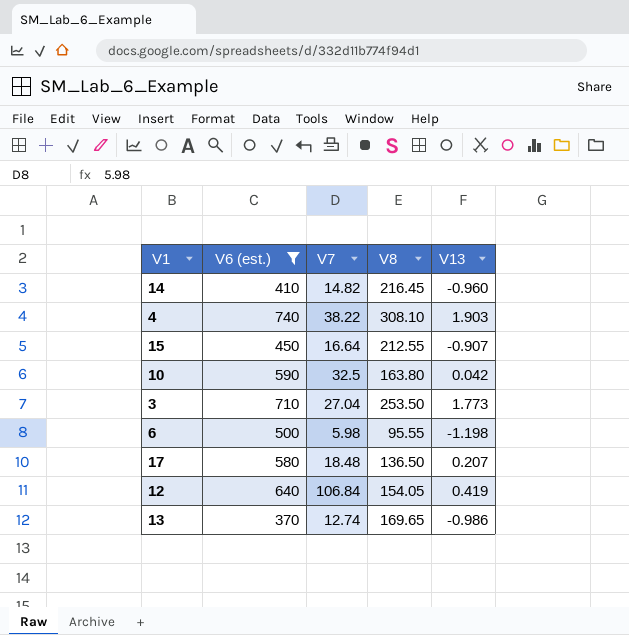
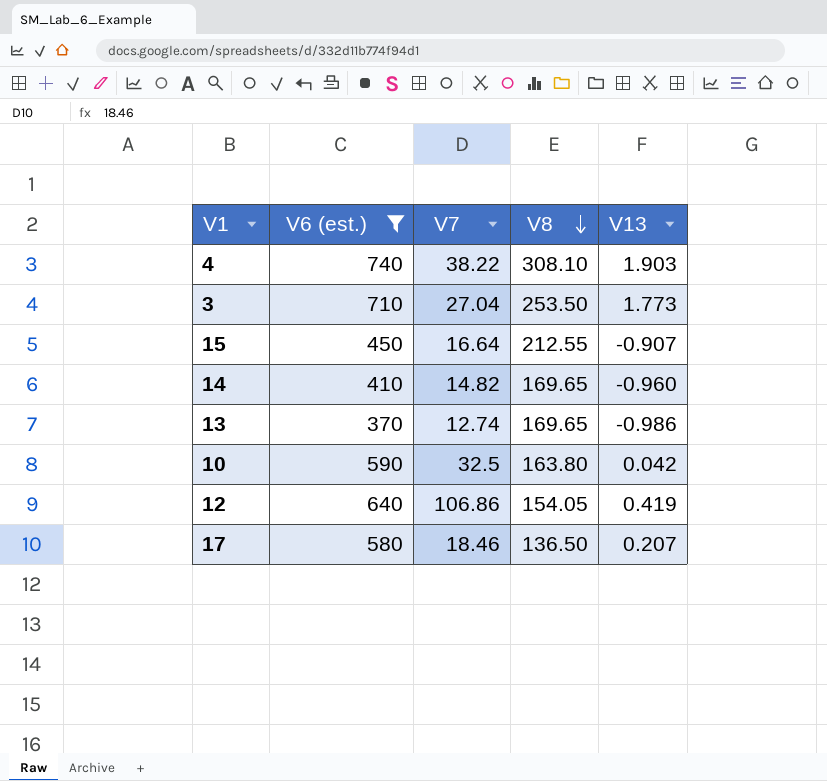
row order: none -> V8 descending
row 6: 500 | 5.98 | 95.55 | -1.198 -> none
14 | V8: 216.45 -> 169.65
12 | V7: 106.84 -> 106.86
17 | V7: 18.48 -> 18.46

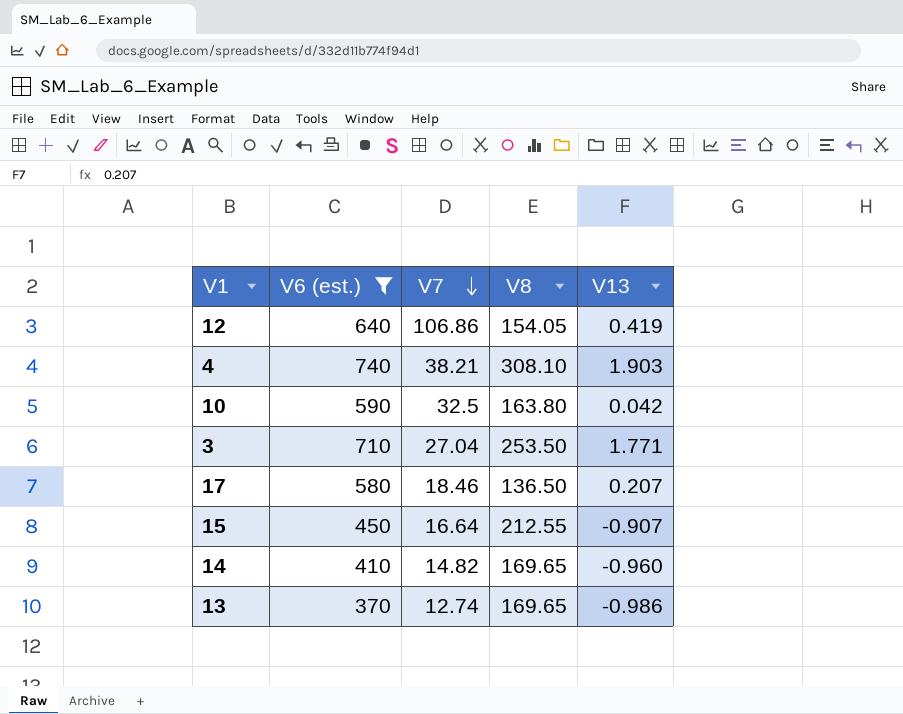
row order: V8 descending -> V7 descending
4 | V7: 38.22 -> 38.21
3 | V13: 1.773 -> 1.771

